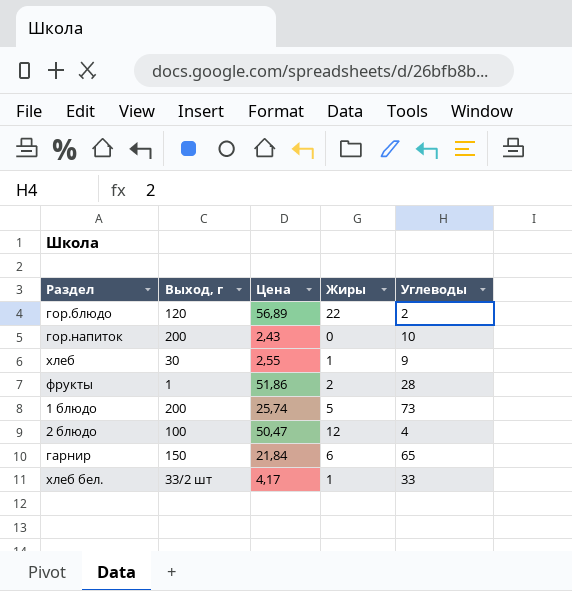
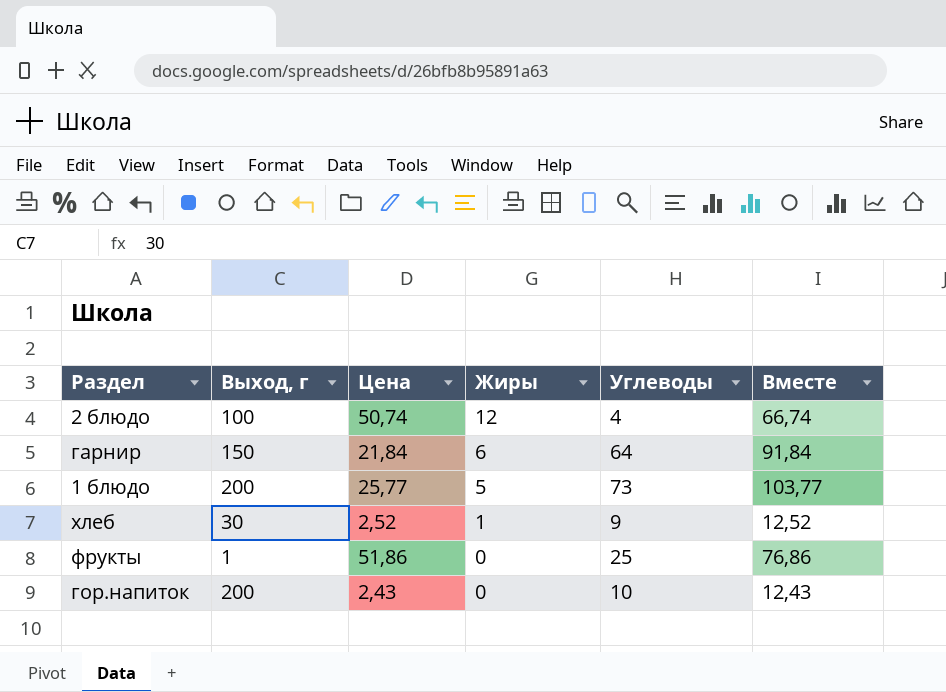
row order: none -> Жиры descending
column Вместе | formula: none -> [Цена] + [Жиры] + [Углеводы]
row гор.блюдо: 120 | 56,89 | 22 | 2 -> none
row хлеб бел.: 33/2 шт | 4,17 | 1 | 33 -> none
2 блюдо | Цена: 50,47 -> 50,74
гарнир | Углеводы: 65 -> 64
1 блюдо | Цена: 25,74 -> 25,77
хлеб | Цена: 2,55 -> 2,52
фрукты | Жиры: 2 -> 0
фрукты | Углеводы: 28 -> 25

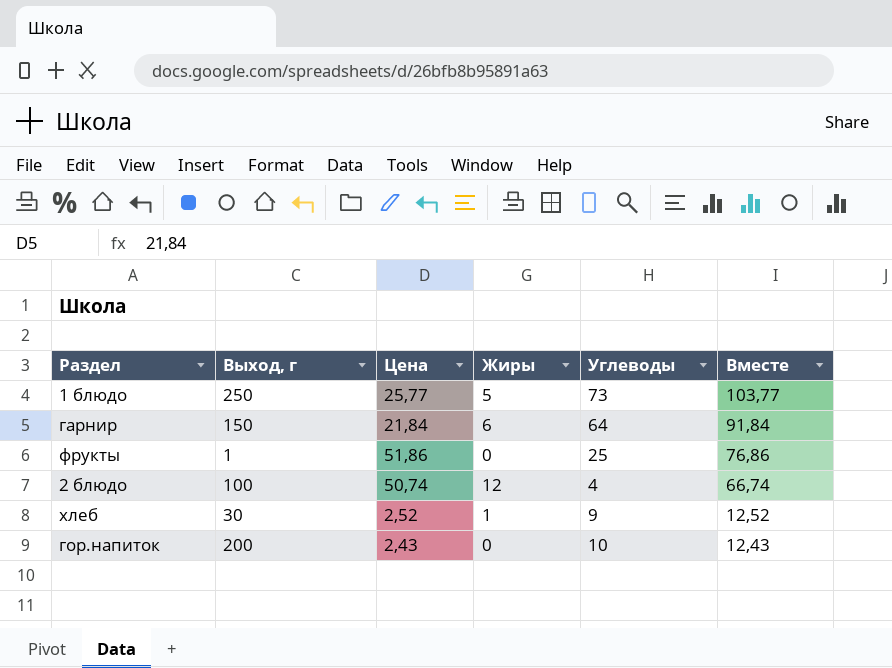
row order: Жиры descending -> Вместе descending
1 блюдо | Выход, г: 200 -> 250

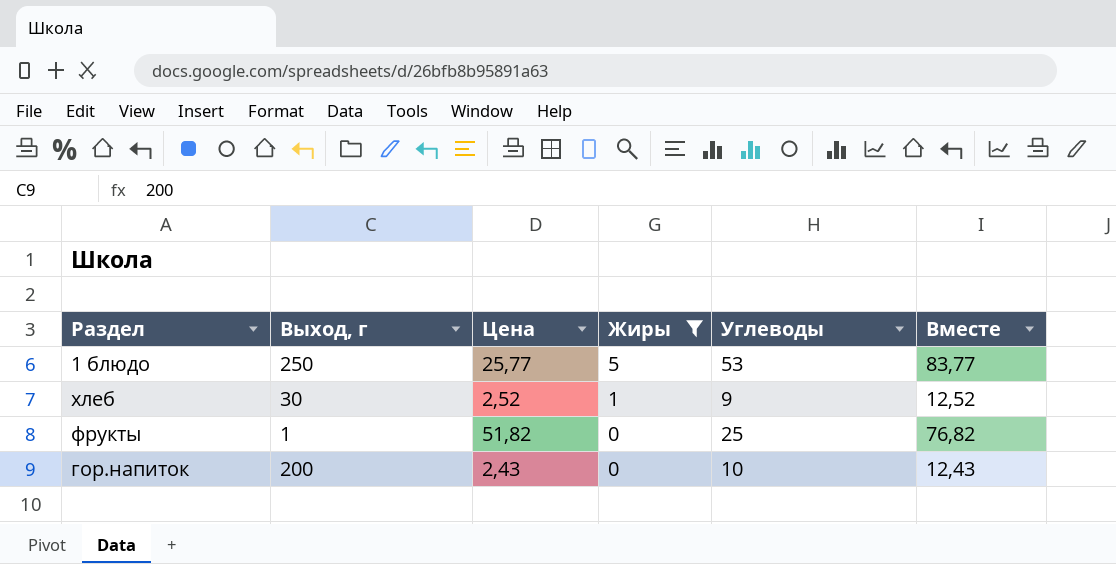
filter: none -> Жиры <= 5
row order: Вместе descending -> Жиры descending
1 блюдо | Углеводы: 73 -> 53
1 блюдо | Вместе: 103,77 -> 83,77
фрукты | Цена: 51,86 -> 51,82
фрукты | Вместе: 76,86 -> 76,82

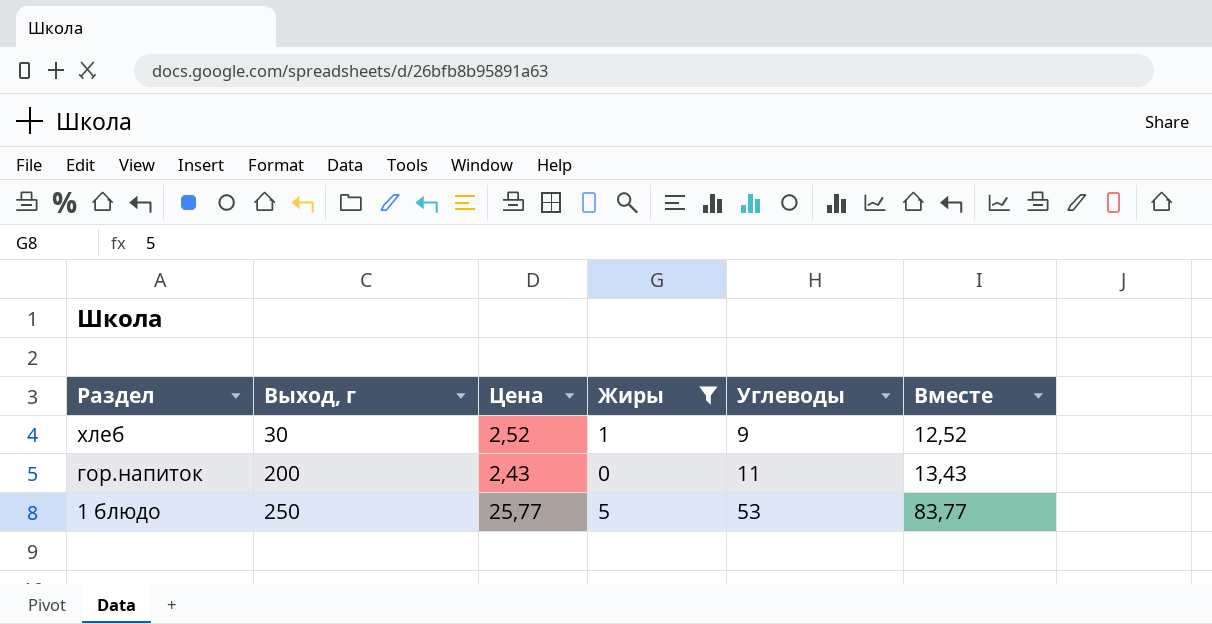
row order: Жиры descending -> Раздел descending
row фрукты: 1 | 51,82 | 0 | 25 | 76,82 -> none
гор.напиток | Углеводы: 10 -> 11
гор.напиток | Вместе: 12,43 -> 13,43

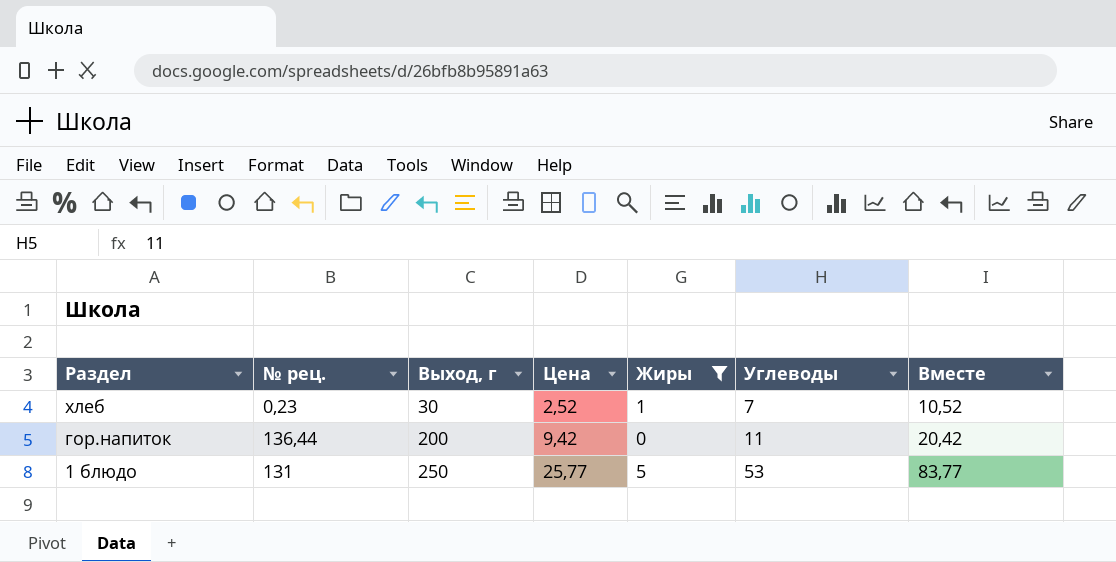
column № рец. | position: none -> 2
хлеб | Углеводы: 9 -> 7
хлеб | Вместе: 12,52 -> 10,52
гор.напиток | Цена: 2,43 -> 9,42
гор.напиток | Вместе: 13,43 -> 20,42

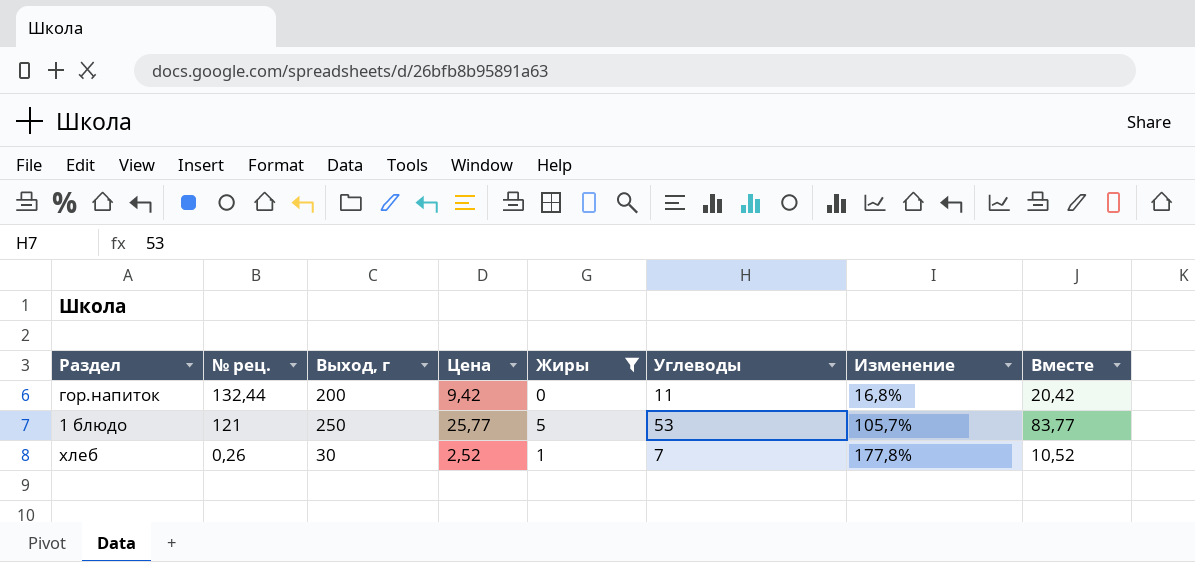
row order: Раздел descending -> № рец. descending
column Изменение | formula: none -> ([Углеводы] - [Цена]) / [Цена]
гор.напиток | № рец.: 136,44 -> 132,44
1 блюдо | № рец.: 131 -> 121
хлеб | № рец.: 0,23 -> 0,26

